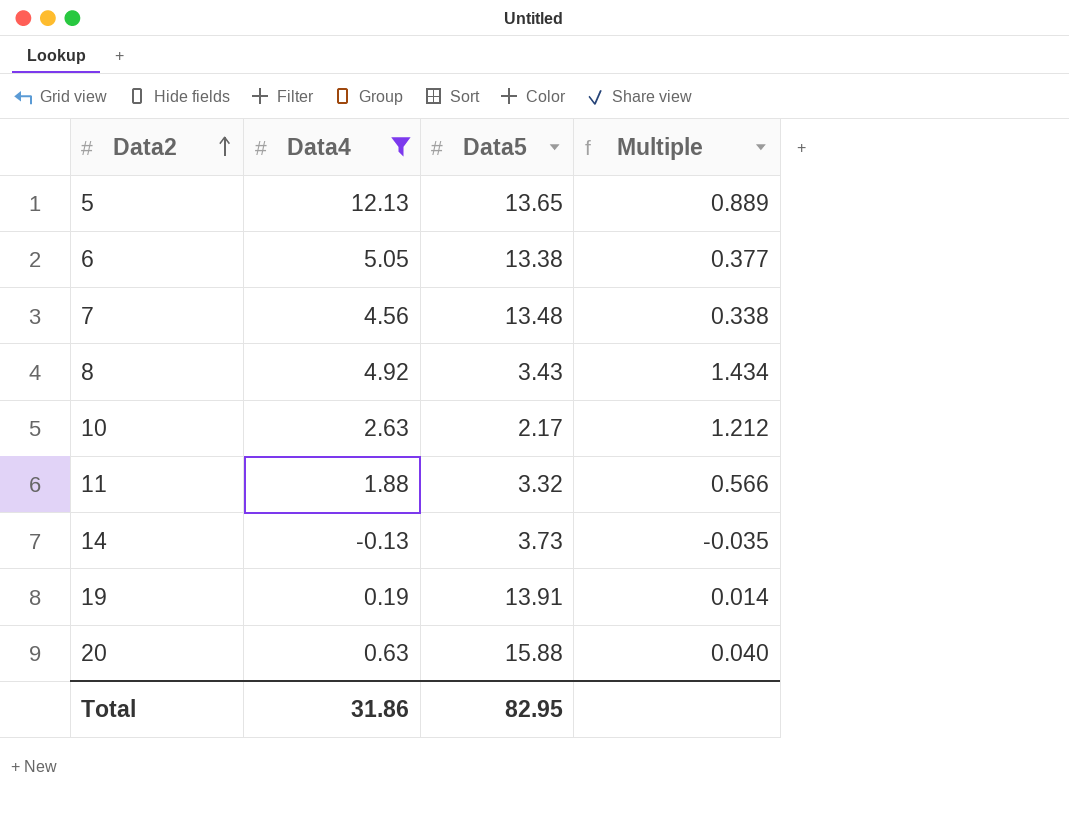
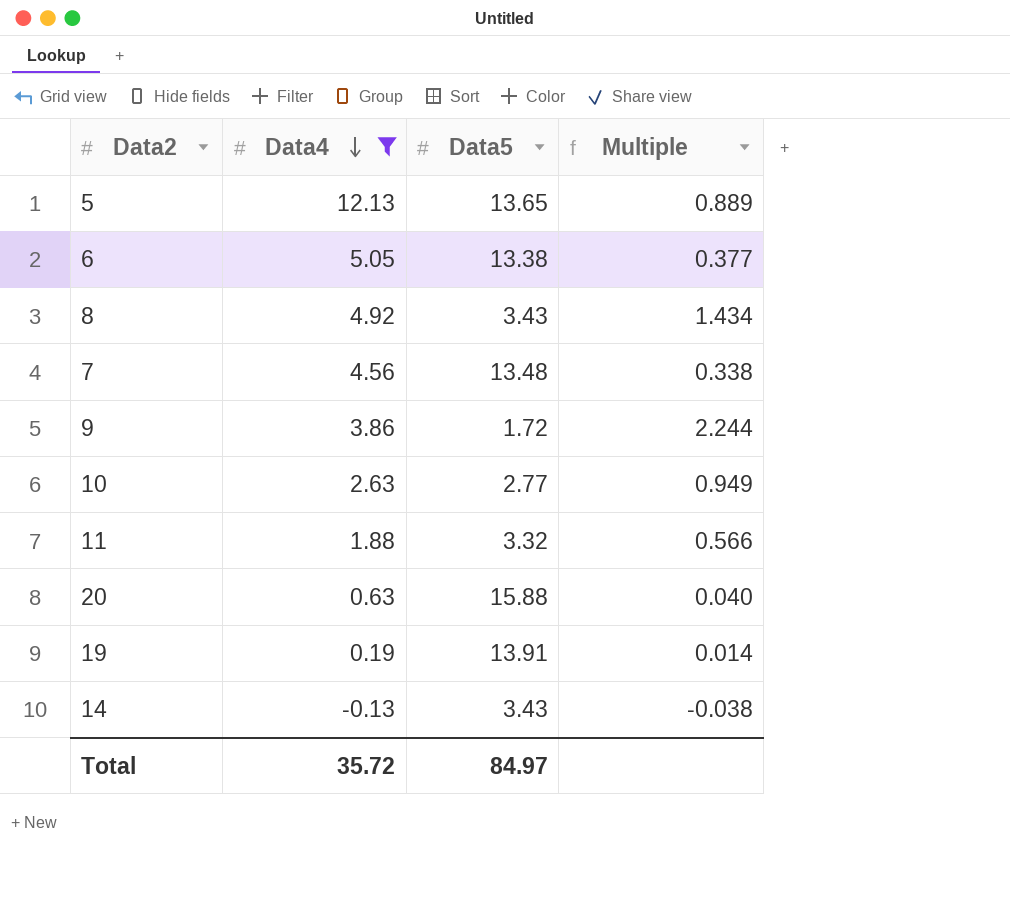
row order: Data2 ascending -> Data4 descending
row 9: none -> 3.86 | 1.72 | 2.244
10 | Data5: 2.17 -> 2.77
10 | Multiple: 1.212 -> 0.949
14 | Data5: 3.73 -> 3.43
14 | Multiple: -0.035 -> -0.038
Total | Data4: 31.86 -> 35.72
Total | Data5: 82.95 -> 84.97

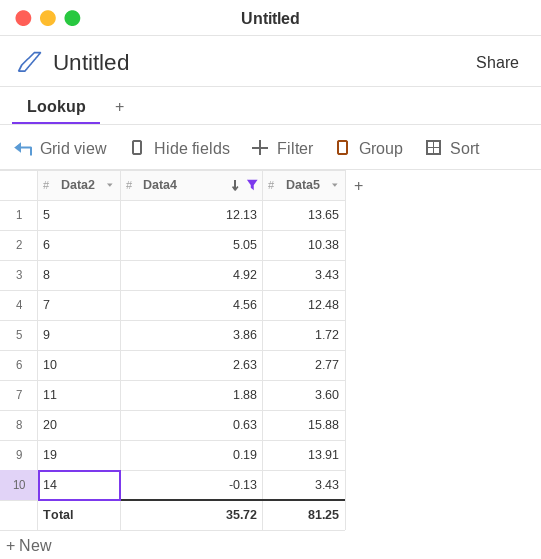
column Multiple | formula: [Data4] / [Data5] -> none
6 | Data5: 13.38 -> 10.38
7 | Data5: 13.48 -> 12.48
11 | Data5: 3.32 -> 3.60
Total | Data5: 84.97 -> 81.25

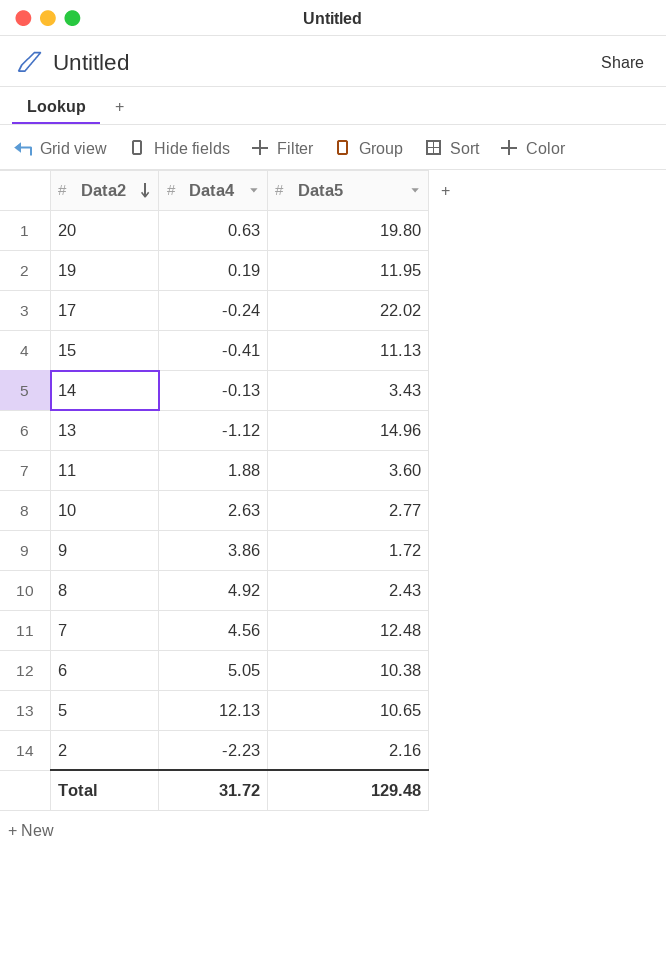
filter: Data4 >= -0.13 -> none
row order: Data4 descending -> Data2 descending
20 | Data5: 15.88 -> 19.80
19 | Data5: 13.91 -> 11.95
8 | Data5: 3.43 -> 2.43
5 | Data5: 13.65 -> 10.65
Total | Data4: 35.72 -> 31.72
Total | Data5: 81.25 -> 129.48

